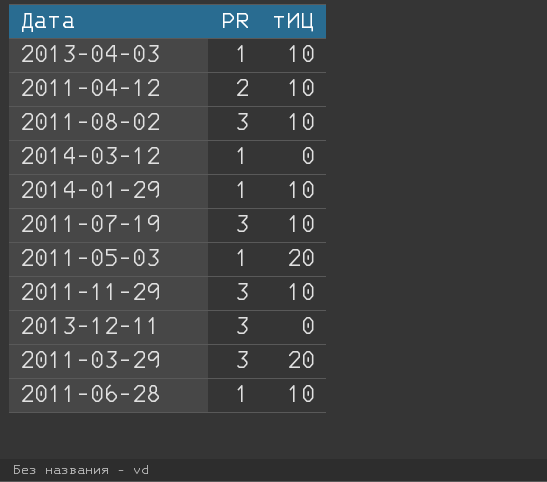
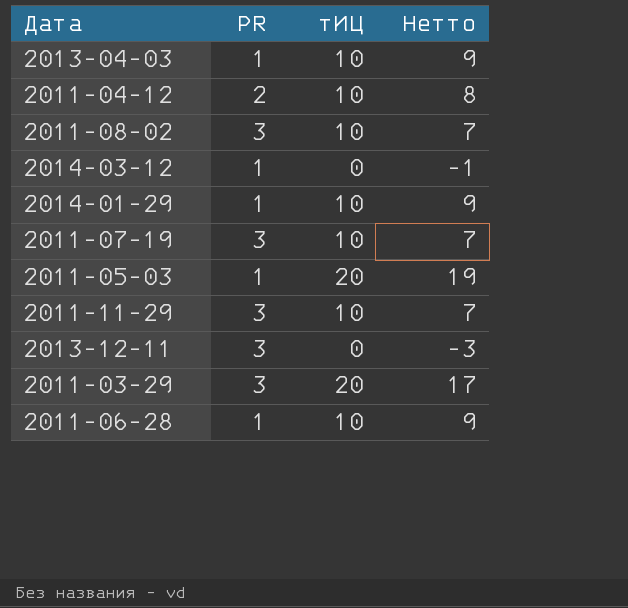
column Нетто | formula: none -> [тИЦ] - [PR]

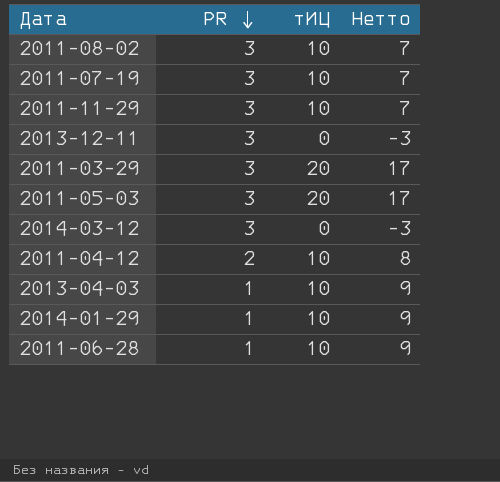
row order: none -> PR descending
2011-05-03 | PR: 1 -> 3
2011-05-03 | Нетто: 19 -> 17
2014-03-12 | PR: 1 -> 3
2014-03-12 | Нетто: -1 -> -3

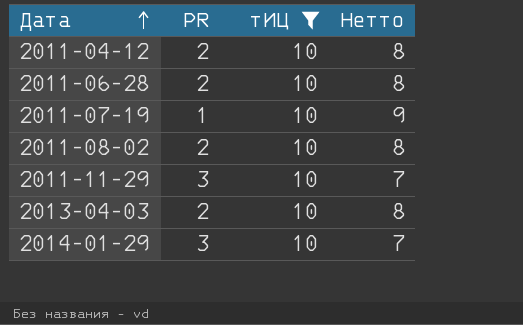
filter: none -> тИЦ = 10
row order: PR descending -> Дата ascending
2011-06-28 | PR: 1 -> 2
2011-06-28 | Нетто: 9 -> 8
2011-07-19 | PR: 3 -> 1
2011-07-19 | Нетто: 7 -> 9
2011-08-02 | PR: 3 -> 2
2011-08-02 | Нетто: 7 -> 8
2013-04-03 | PR: 1 -> 2
2013-04-03 | Нетто: 9 -> 8
2014-01-29 | PR: 1 -> 3
2014-01-29 | Нетто: 9 -> 7

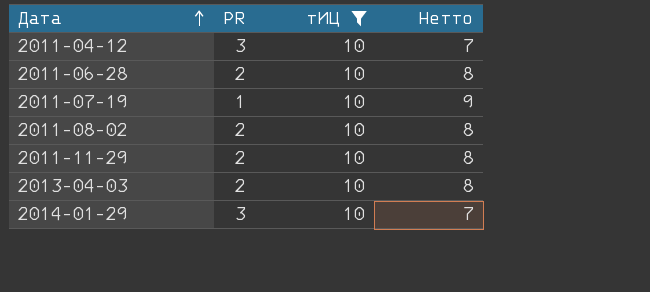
2011-04-12 | PR: 2 -> 3
2011-04-12 | Нетто: 8 -> 7
2011-11-29 | PR: 3 -> 2
2011-11-29 | Нетто: 7 -> 8

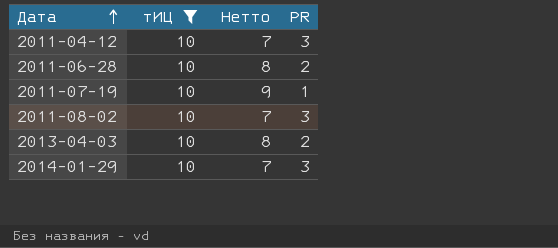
column PR | position: 2 -> 4
row 2011-11-29: 2 | 10 | 8 -> none
2011-08-02 | Нетто: 8 -> 7
2011-08-02 | PR: 2 -> 3

